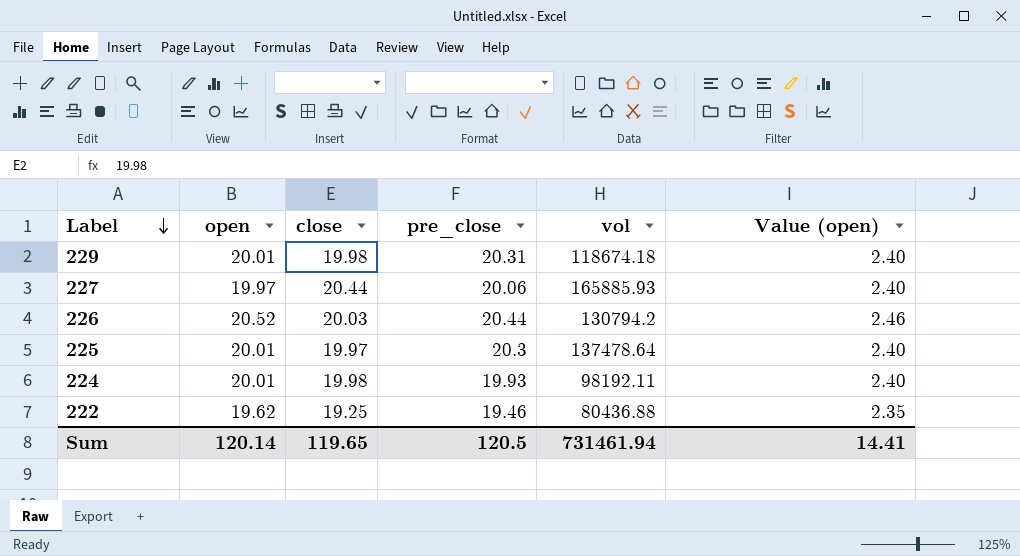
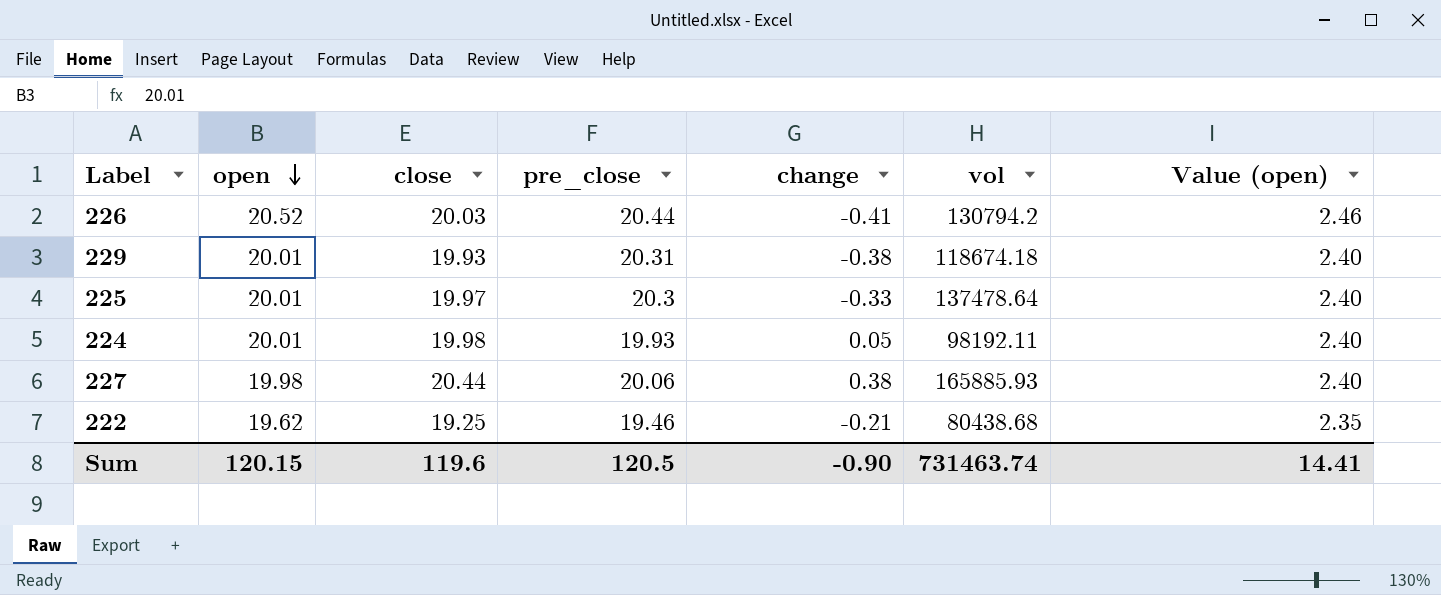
row order: Label descending -> open descending
column change | formula: none -> [close] - [pre_close]
229 | close: 19.98 -> 19.93
227 | open: 19.97 -> 19.98
222 | vol: 80436.88 -> 80438.68
Sum | open: 120.14 -> 120.15
Sum | close: 119.65 -> 119.6
Sum | vol: 731461.94 -> 731463.74

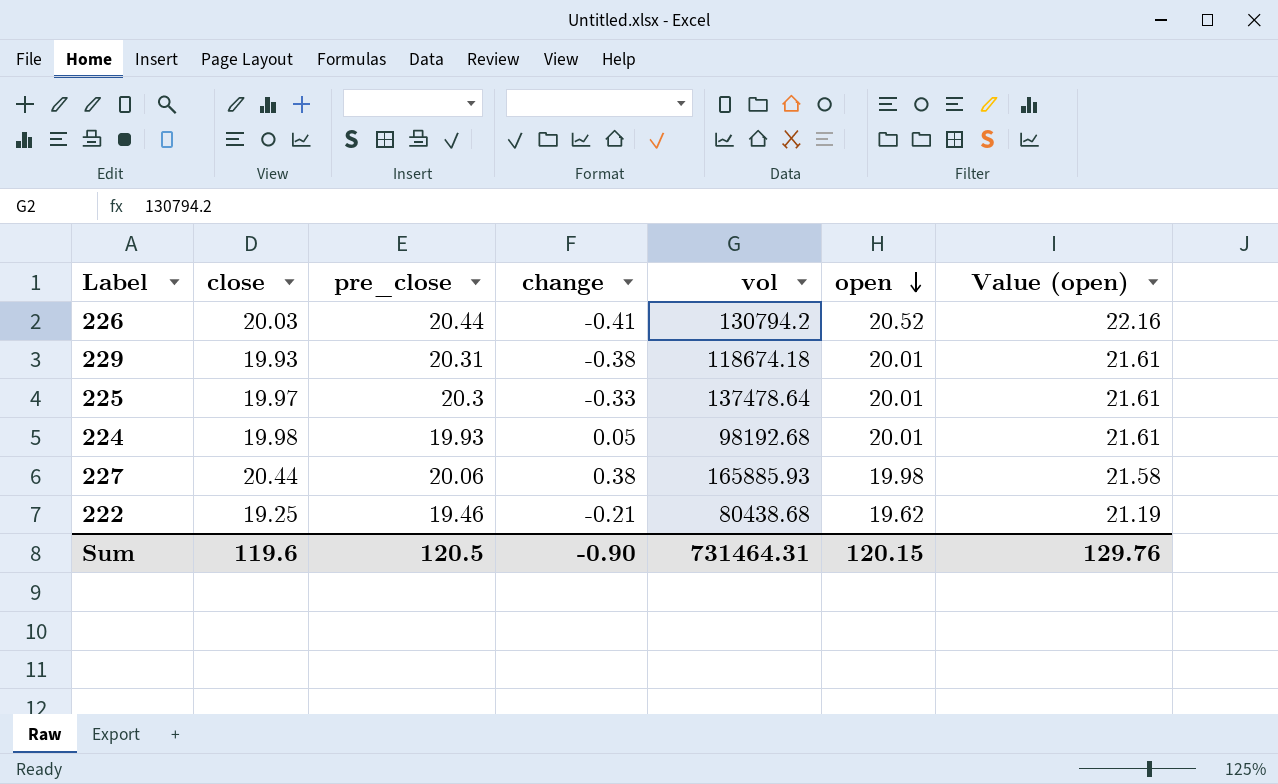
column open | position: 2 -> 6
column Value (open) | formula: [open] * 0.12 -> [open] * 1.08
224 | vol: 98192.11 -> 98192.68
Sum | vol: 731463.74 -> 731464.31
Sum | Value (open): 14.41 -> 129.76

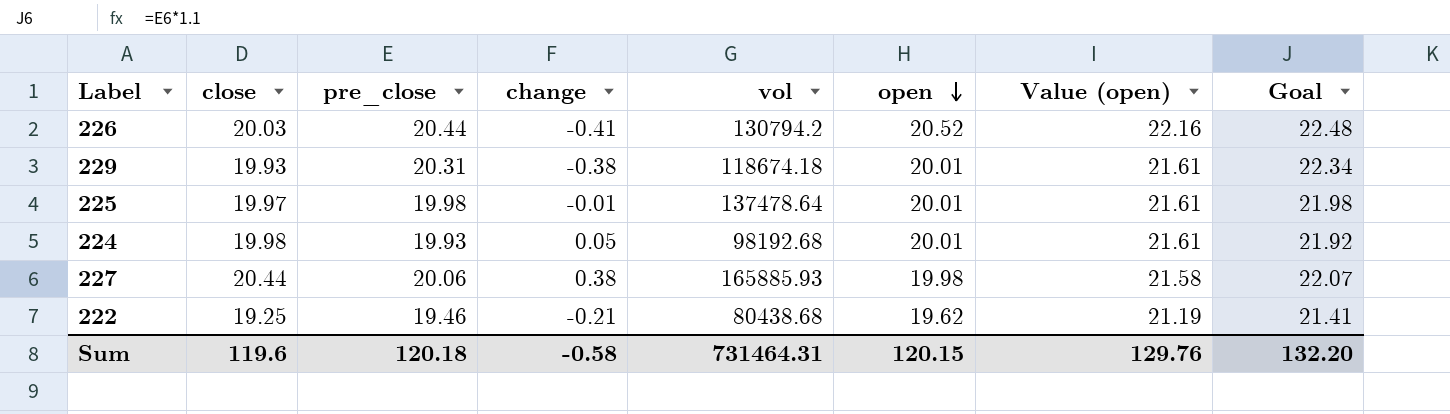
column Goal | formula: none -> [pre_close] * 1.1
225 | pre_close: 20.3 -> 19.98
225 | change: -0.33 -> -0.01
Sum | pre_close: 120.5 -> 120.18
Sum | change: -0.90 -> -0.58

